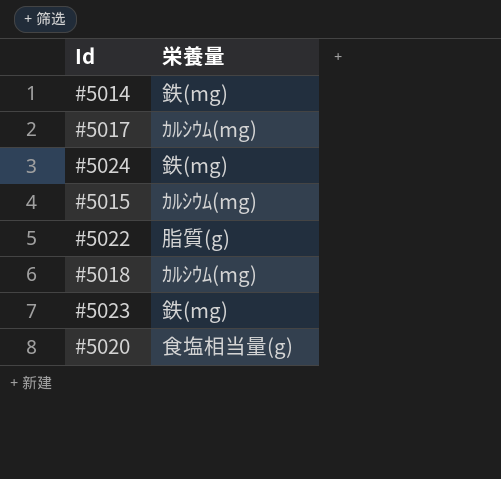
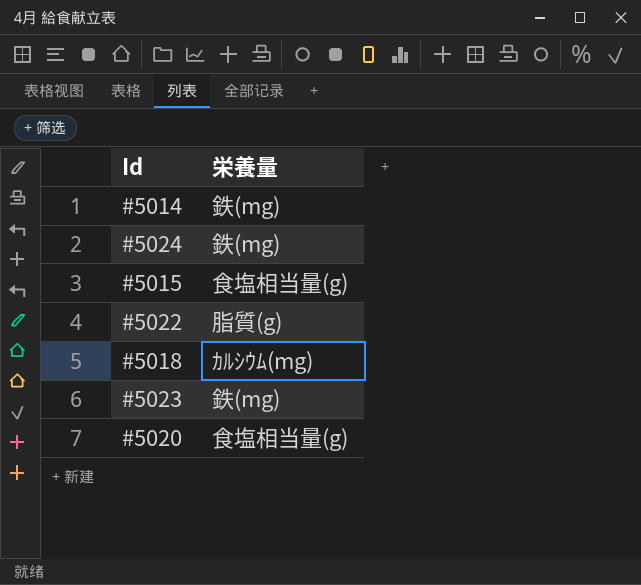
row #5017: ｶﾙｼｳﾑ(mg) -> none
#5015 | 栄養量: ｶﾙｼｳﾑ(mg) -> 食塩相当量(g)

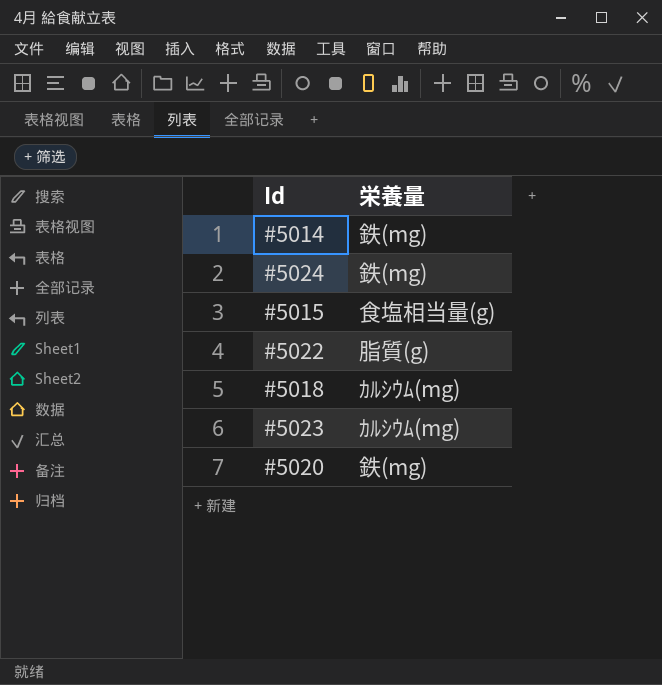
#5023 | 栄養量: 鉄(mg) -> ｶﾙｼｳﾑ(mg)
#5020 | 栄養量: 食塩相当量(g) -> 鉄(mg)

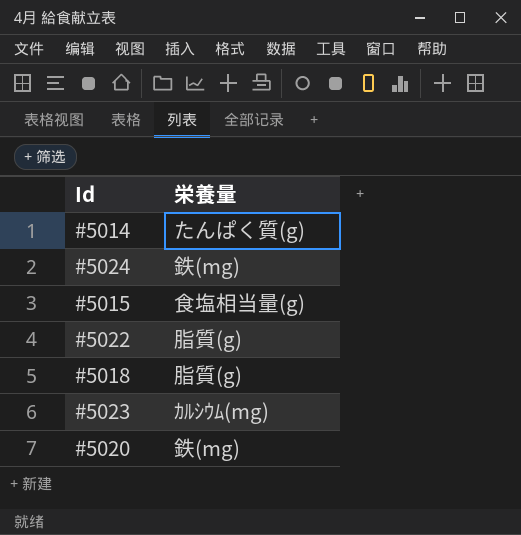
#5014 | 栄養量: 鉄(mg) -> たんぱく質(g)
#5018 | 栄養量: ｶﾙｼｳﾑ(mg) -> 脂質(g)

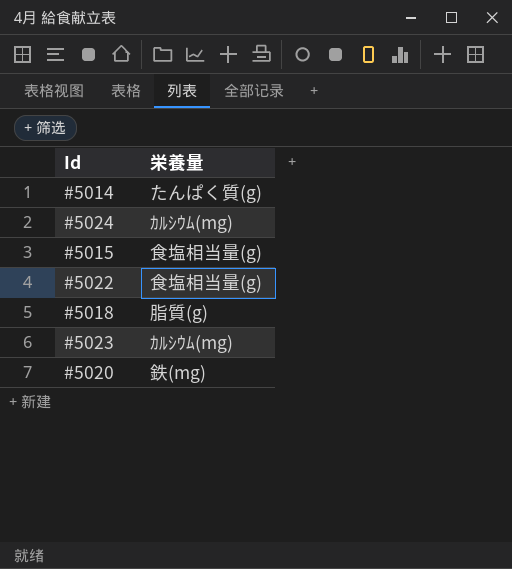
#5024 | 栄養量: 鉄(mg) -> ｶﾙｼｳﾑ(mg)
#5022 | 栄養量: 脂質(g) -> 食塩相当量(g)

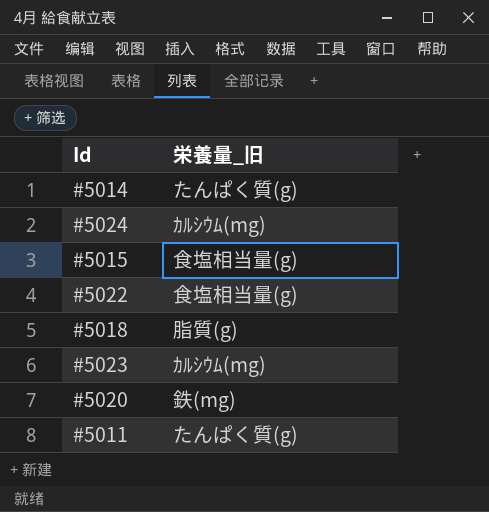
column name: 栄養量 -> 栄養量_旧
row #5011: none -> たんぱく質(g)

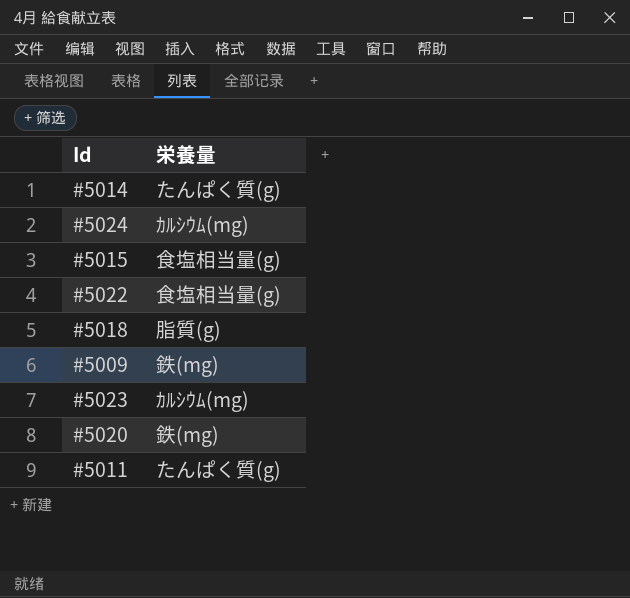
column name: 栄養量_旧 -> 栄養量
row #5009: none -> 鉄(mg)

